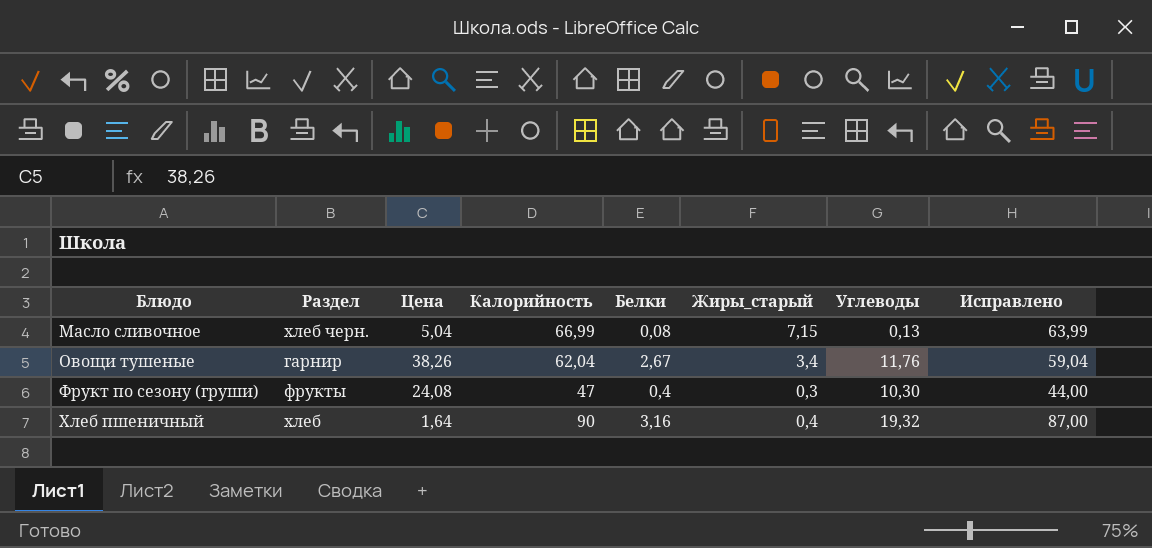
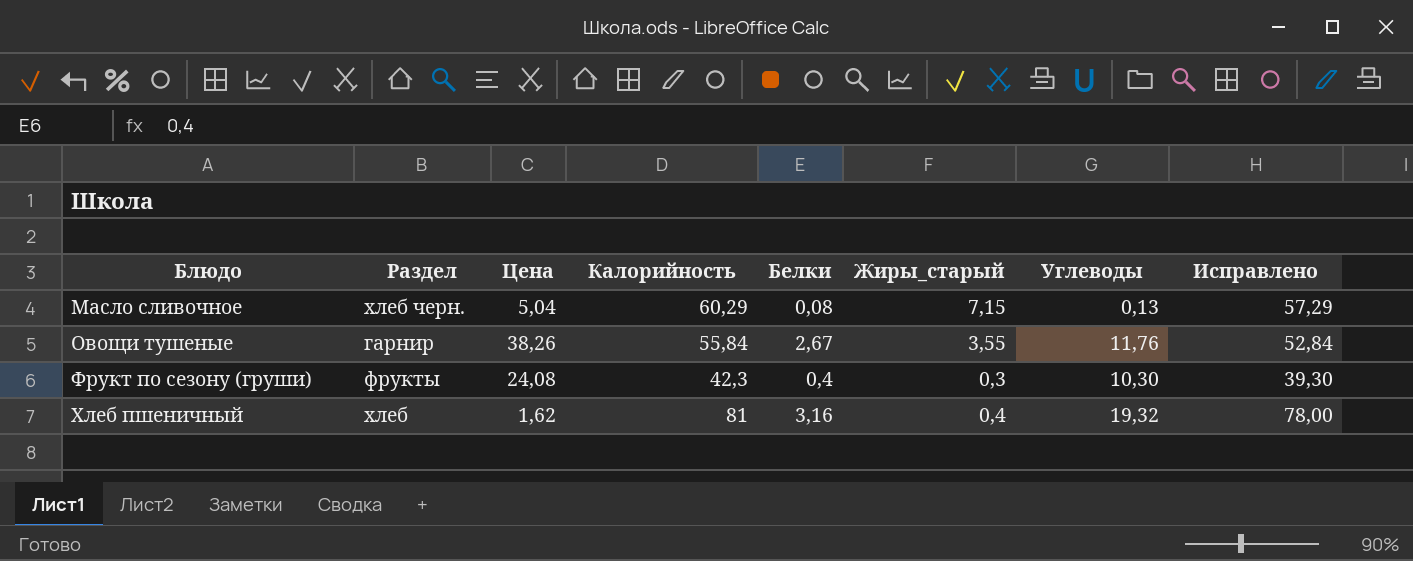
Масло сливочное | Калорийность: 66,99 -> 60,29
Масло сливочное | Исправлено: 63,99 -> 57,29
Овощи тушеные | Калорийность: 62,04 -> 55,84
Овощи тушеные | Жиры_старый: 3,4 -> 3,55
Овощи тушеные | Исправлено: 59,04 -> 52,84
Фрукт по сезону (груши) | Калорийность: 47 -> 42,3
Фрукт по сезону (груши) | Исправлено: 44,00 -> 39,30
Хлеб пшеничный | Цена: 1,64 -> 1,62
Хлеб пшеничный | Калорийность: 90 -> 81
Хлеб пшеничный | Исправлено: 87,00 -> 78,00

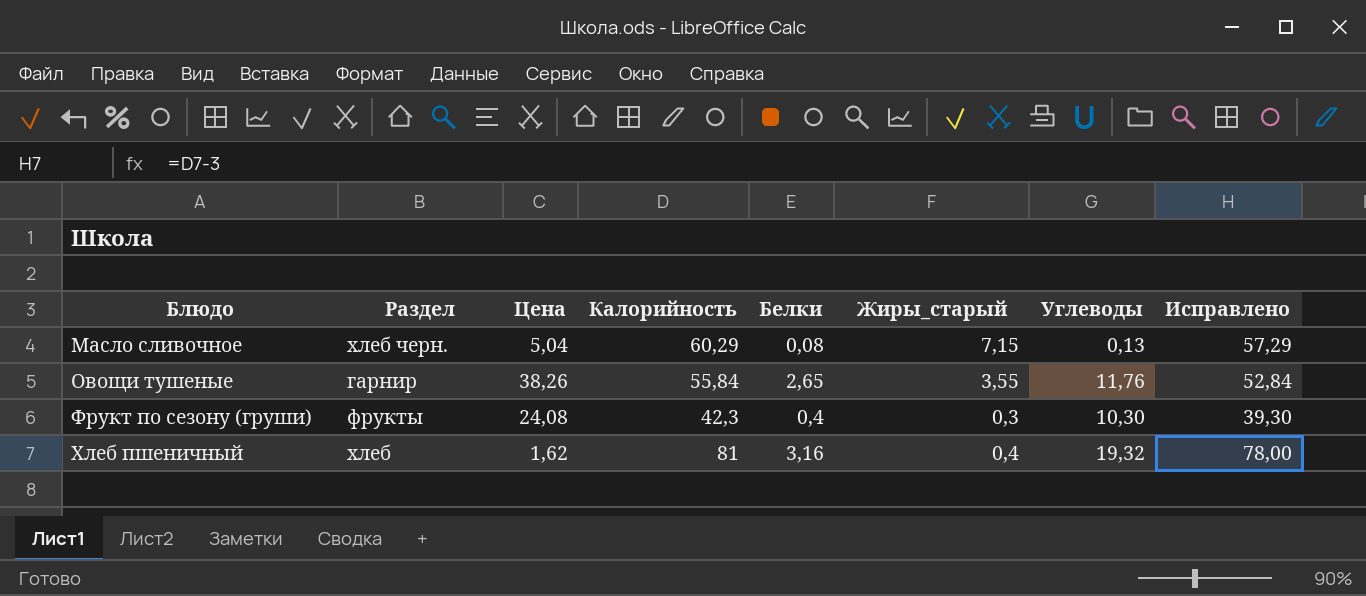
Овощи тушеные | Белки: 2,67 -> 2,65

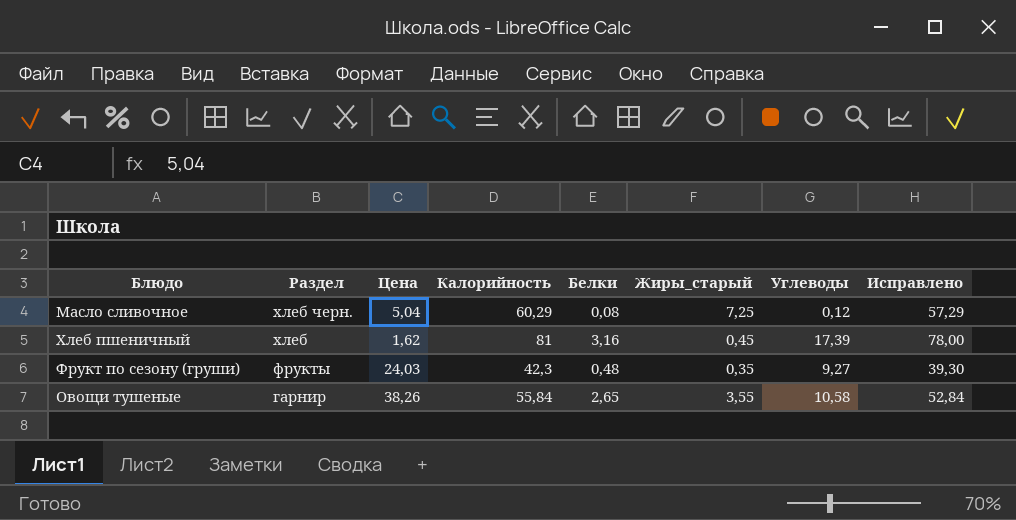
row order: Блюдо ascending -> Раздел descending
Масло сливочное | Жиры_старый: 7,15 -> 7,25
Масло сливочное | Углеводы: 0,13 -> 0,12
Хлеб пшеничный | Жиры_старый: 0,4 -> 0,45
Хлеб пшеничный | Углеводы: 19,32 -> 17,39
Фрукт по сезону (груши) | Цена: 24,08 -> 24,03
Фрукт по сезону (груши) | Белки: 0,4 -> 0,48
Фрукт по сезону (груши) | Жиры_старый: 0,3 -> 0,35
Фрукт по сезону (груши) | Углеводы: 10,30 -> 9,27
Овощи тушеные | Углеводы: 11,76 -> 10,58

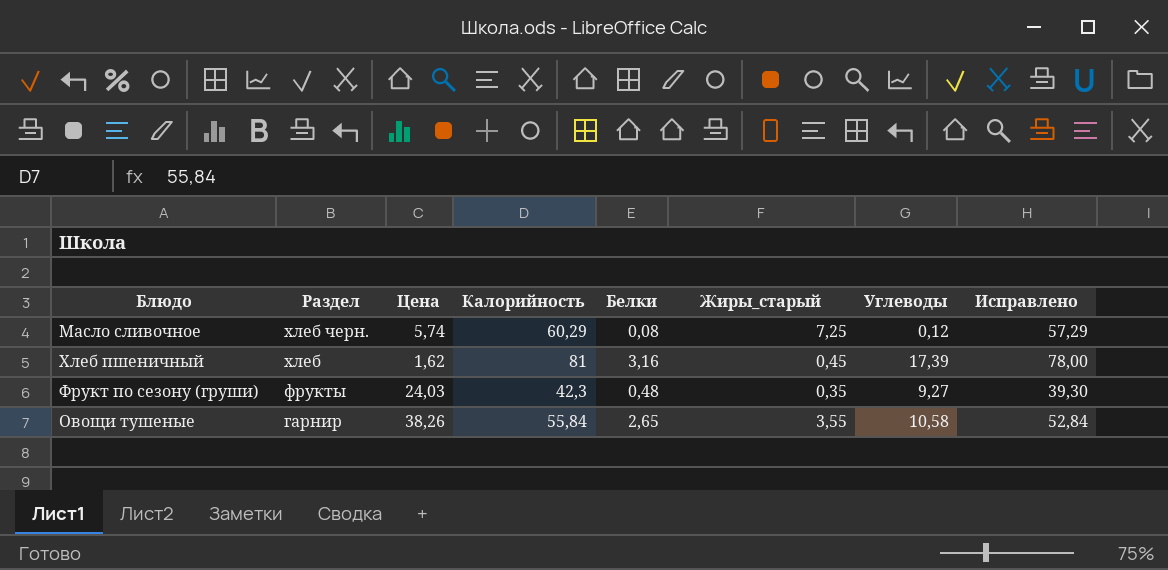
Масло сливочное | Цена: 5,04 -> 5,74

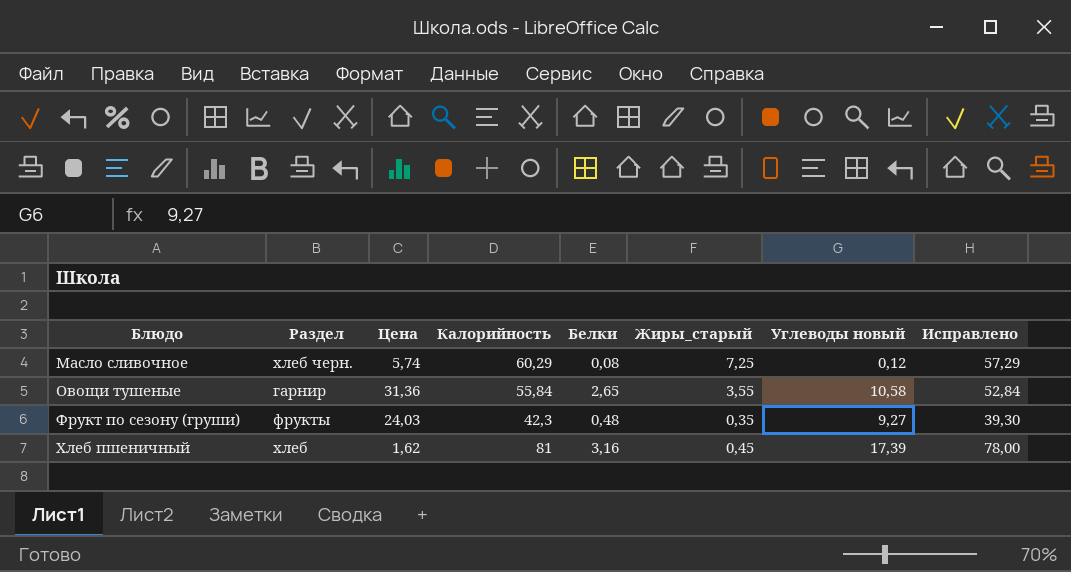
row order: Раздел descending -> Блюдо ascending
column name: Углеводы -> Углеводы новый
Овощи тушеные | Цена: 38,26 -> 31,36

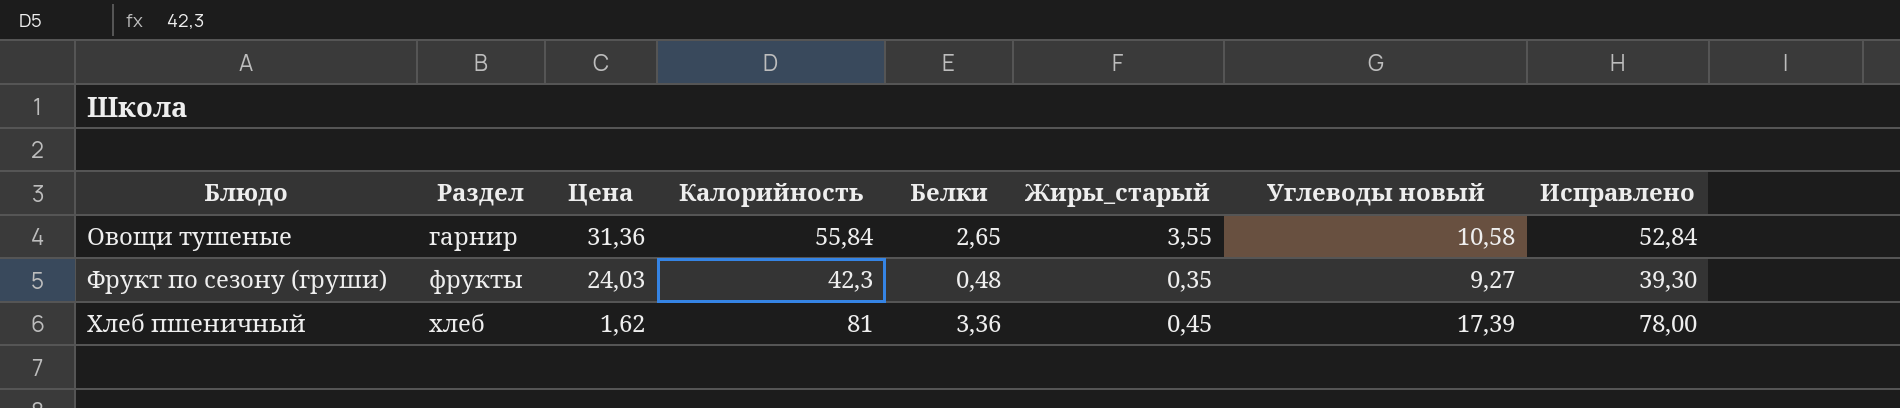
row Масло сливочное: хлеб черн. | 5,74 | 60,29 | 0,08 | 7,25 | 0,12 | 57,29 -> none
Хлеб пшеничный | Белки: 3,16 -> 3,36

